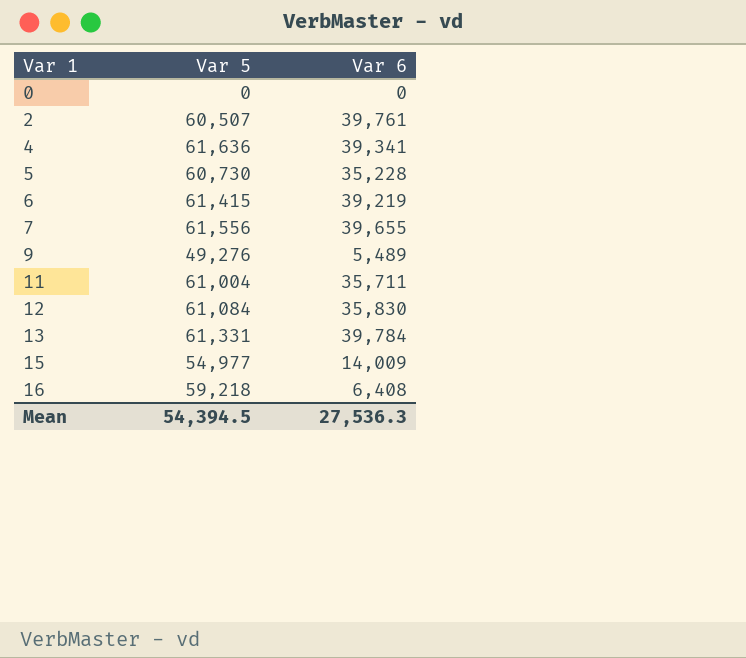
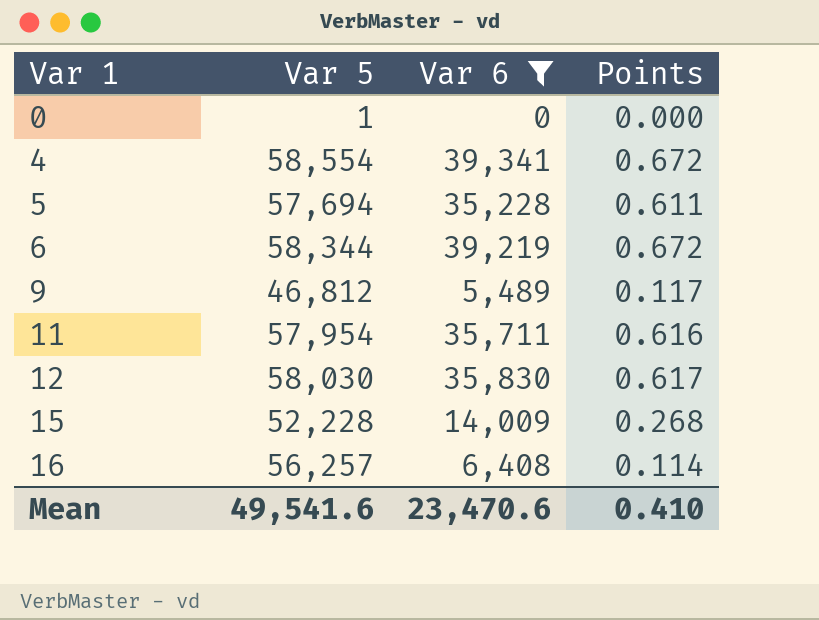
filter: none -> Var 6 <= 39,341
column Points | formula: none -> [Var 6] / [Var 5]
0 | Var 5: 0 -> 1
4 | Var 5: 61,636 -> 58,554
5 | Var 5: 60,730 -> 57,694
6 | Var 5: 61,415 -> 58,344
9 | Var 5: 49,276 -> 46,812
11 | Var 5: 61,004 -> 57,954
12 | Var 5: 61,084 -> 58,030
15 | Var 5: 54,977 -> 52,228
16 | Var 5: 59,218 -> 56,257
Mean | Var 5: 54,394.5 -> 49,541.6
Mean | Var 6: 27,536.3 -> 23,470.6

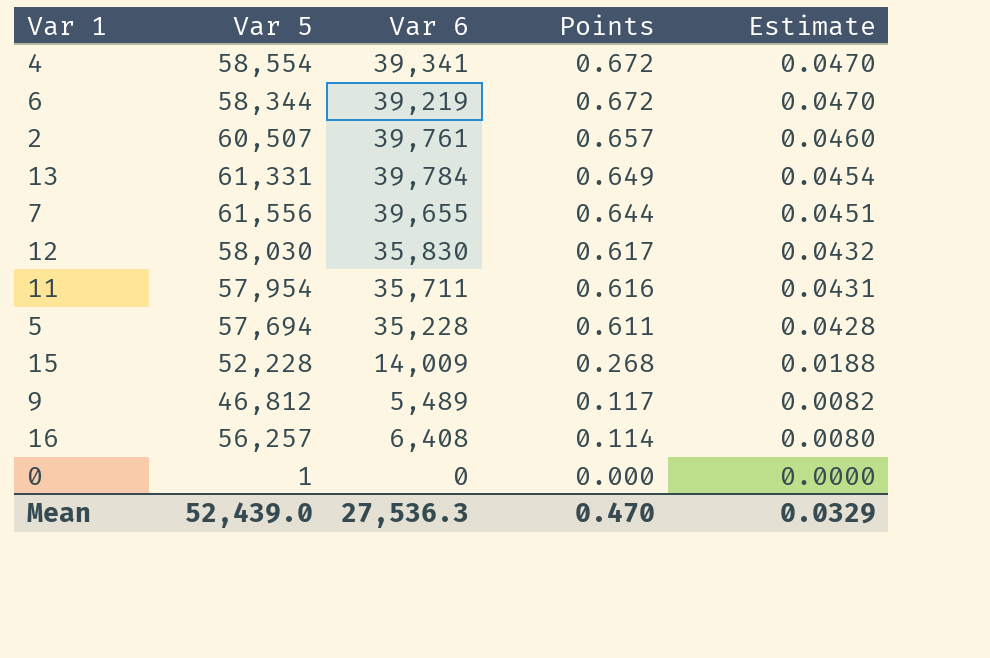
filter: Var 6 <= 39,341 -> none
row order: Var 1 ascending -> Points descending
column Estimate | formula: none -> [Points] * 0.07
Mean | Var 5: 49,541.6 -> 52,439.0
Mean | Var 6: 23,470.6 -> 27,536.3
Mean | Points: 0.410 -> 0.470

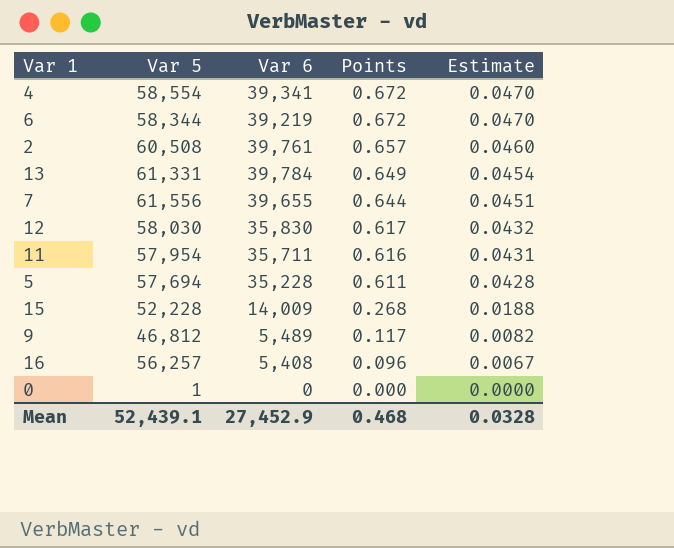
2 | Var 5: 60,507 -> 60,508
16 | Var 6: 6,408 -> 5,408
16 | Points: 0.114 -> 0.096
16 | Estimate: 0.0080 -> 0.0067
Mean | Var 5: 52,439.0 -> 52,439.1
Mean | Var 6: 27,536.3 -> 27,452.9
Mean | Points: 0.470 -> 0.468
Mean | Estimate: 0.0329 -> 0.0328

